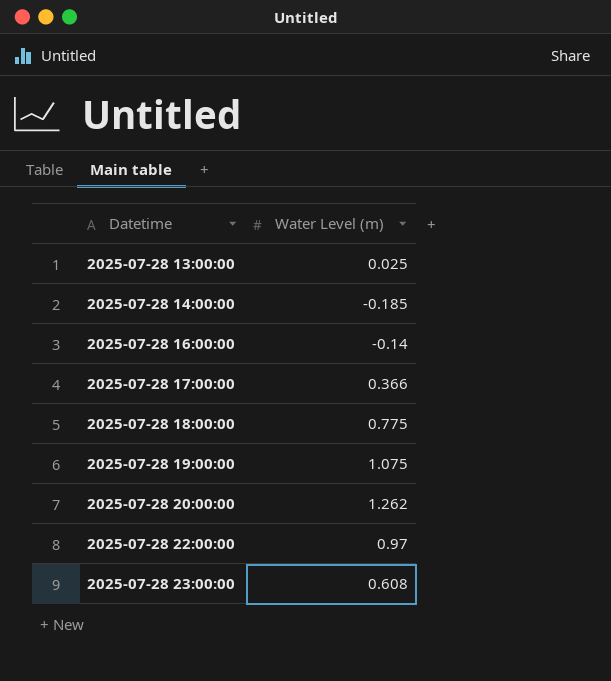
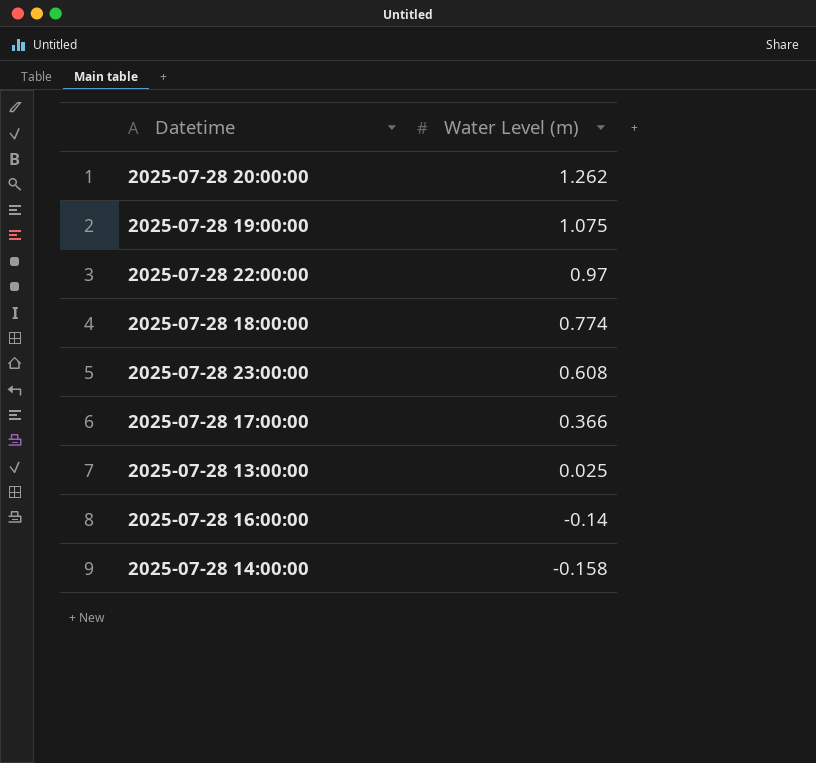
row order: Datetime ascending -> Water Level (m) descending
2025-07-28 18:00:00 | Water Level (m): 0.775 -> 0.774
2025-07-28 14:00:00 | Water Level (m): -0.185 -> -0.158

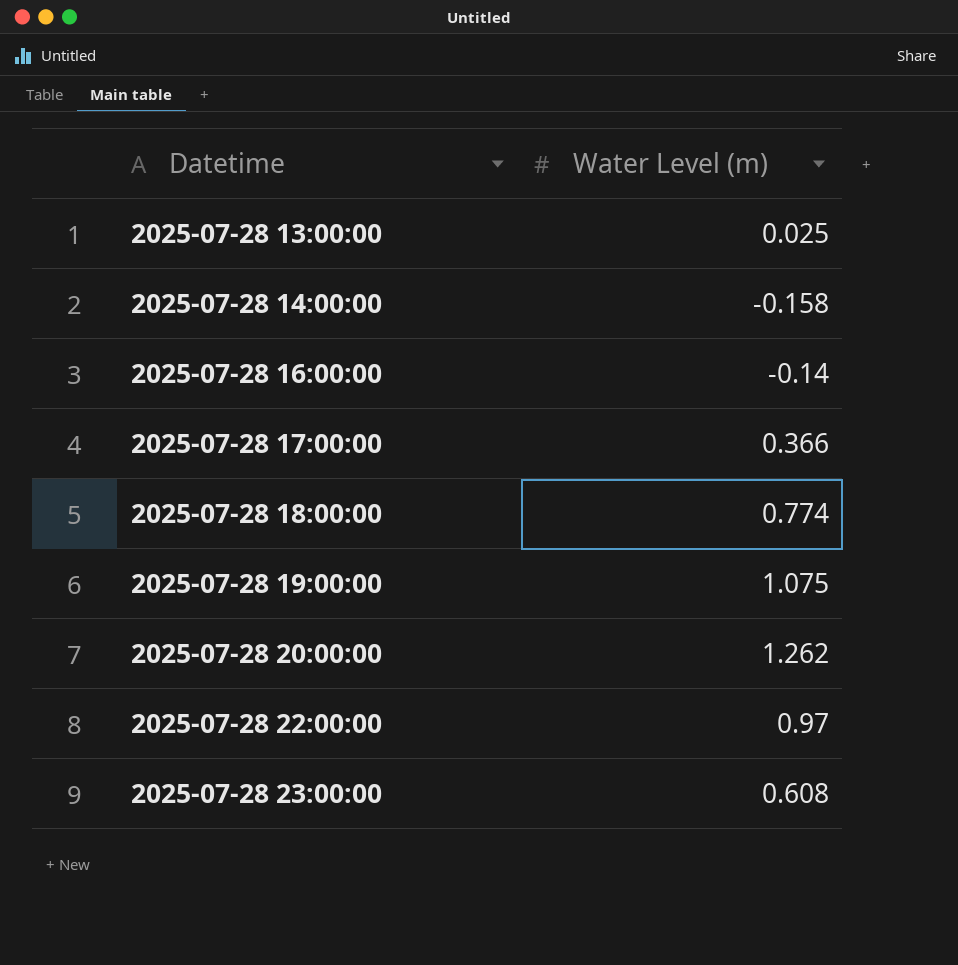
row order: Water Level (m) descending -> Datetime ascending

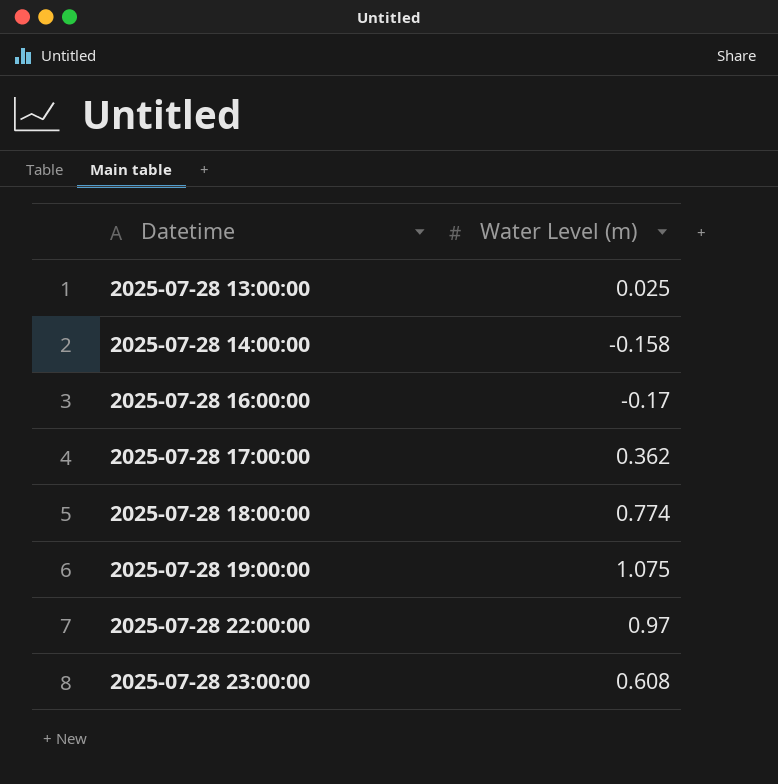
row 2025-07-28 20:00:00: 1.262 -> none
2025-07-28 16:00:00 | Water Level (m): -0.14 -> -0.17
2025-07-28 17:00:00 | Water Level (m): 0.366 -> 0.362

